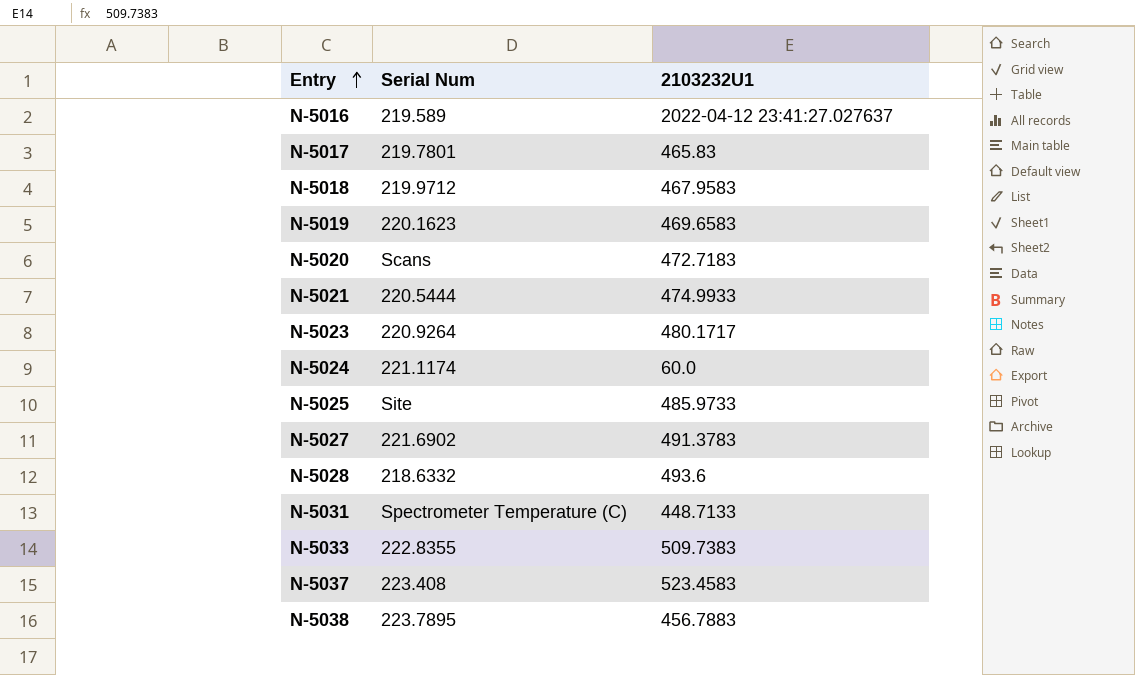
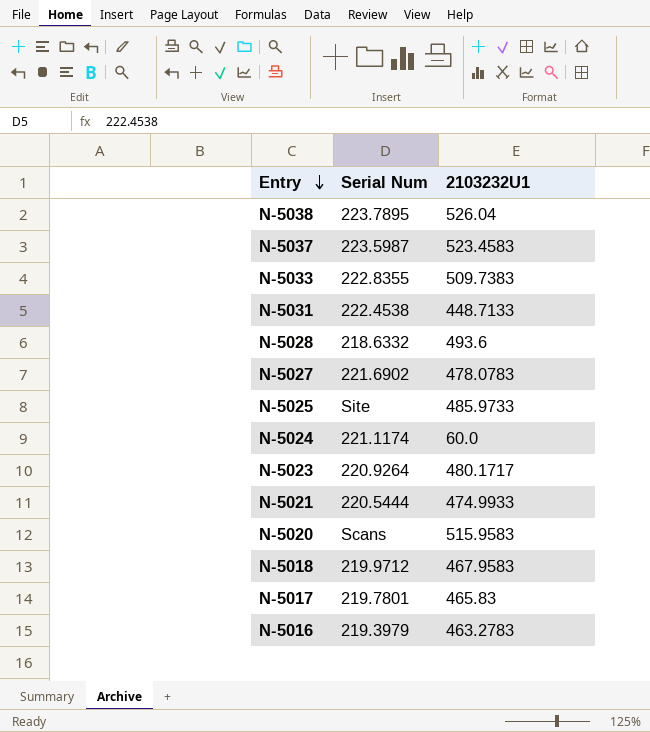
row order: Entry ascending -> Entry descending
row N-5019: 220.1623 | 469.6583 -> none
N-5038 | 2103232U1: 456.7883 -> 526.04
N-5037 | Serial Num: 223.408 -> 223.5987
N-5031 | Serial Num: Spectrometer Temperature (C) -> 222.4538
N-5027 | 2103232U1: 491.3783 -> 478.0783
N-5020 | 2103232U1: 472.7183 -> 515.9583
N-5016 | Serial Num: 219.589 -> 219.3979
N-5016 | 2103232U1: 2022-04-12 23:41:27.027637 -> 463.2783

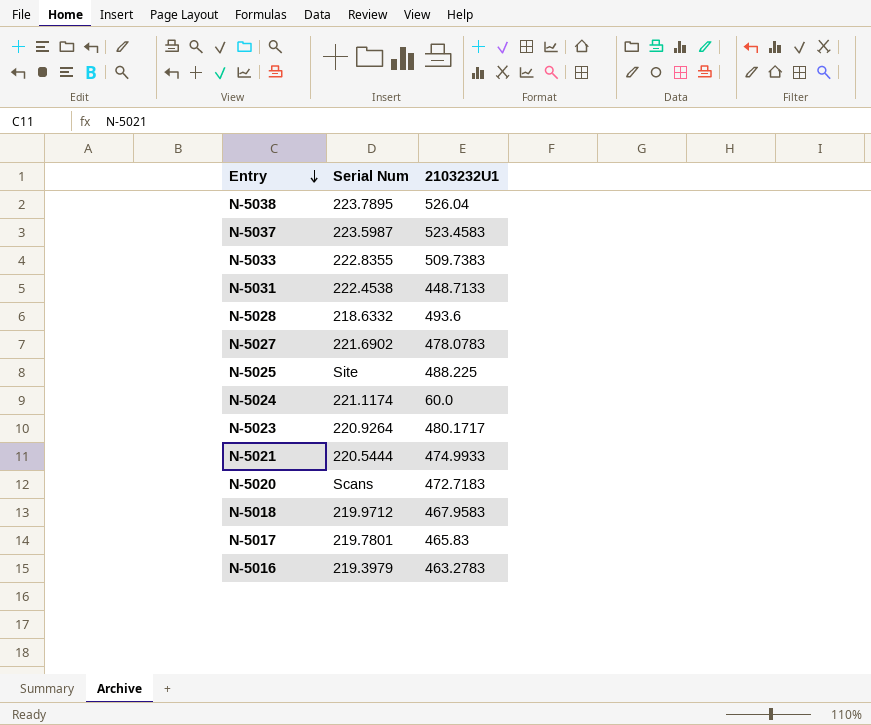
N-5025 | 2103232U1: 485.9733 -> 488.225
N-5020 | 2103232U1: 515.9583 -> 472.7183

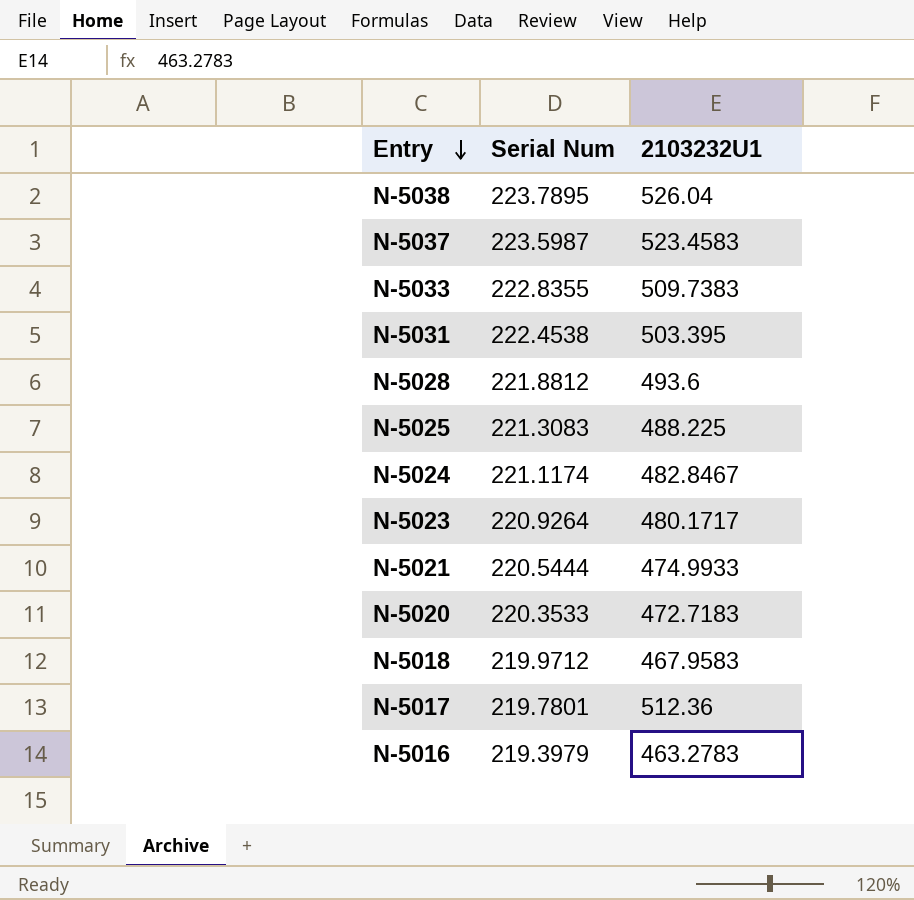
row N-5027: 221.6902 | 478.0783 -> none
N-5031 | 2103232U1: 448.7133 -> 503.395
N-5028 | Serial Num: 218.6332 -> 221.8812
N-5025 | Serial Num: Site -> 221.3083
N-5024 | 2103232U1: 60.0 -> 482.8467
N-5020 | Serial Num: Scans -> 220.3533
N-5017 | 2103232U1: 465.83 -> 512.36

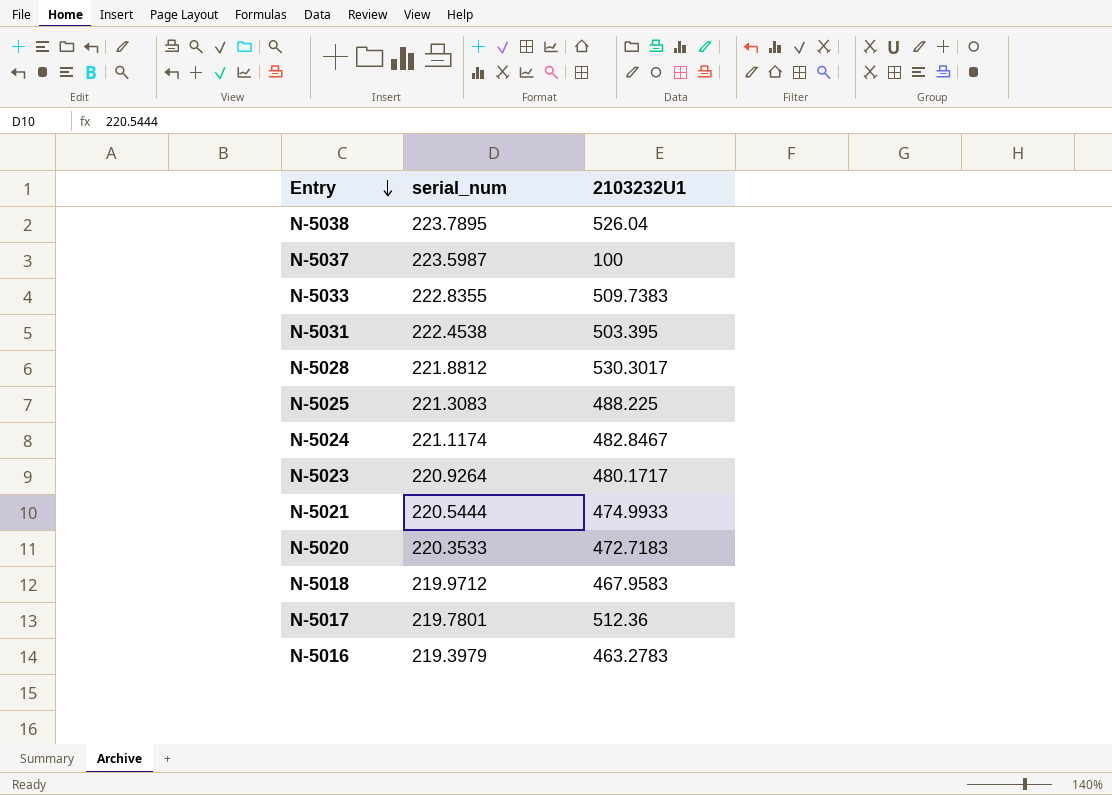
column name: Serial Num -> serial_num
N-5037 | 2103232U1: 523.4583 -> 100
N-5028 | 2103232U1: 493.6 -> 530.3017

